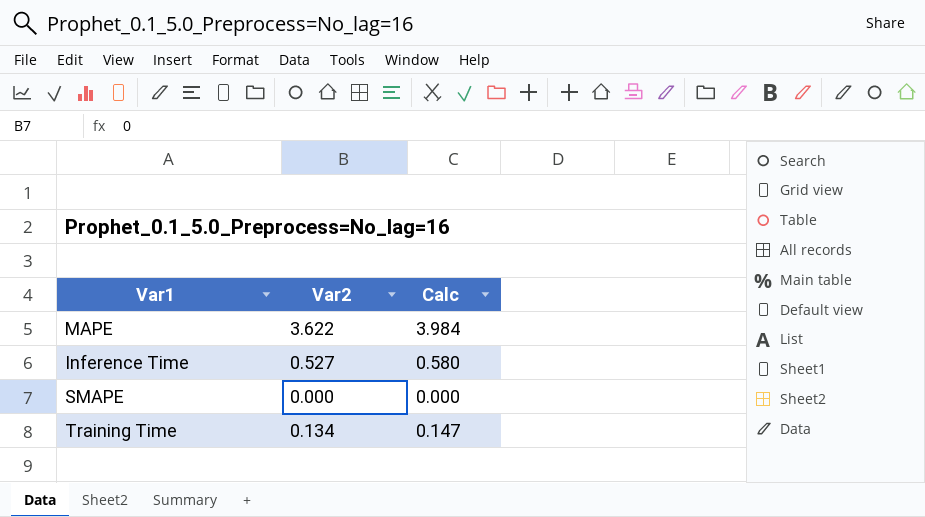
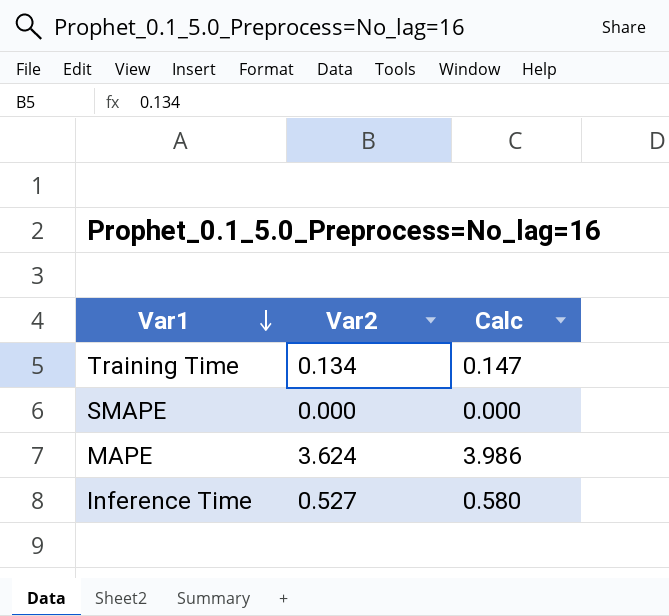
row order: none -> Var1 descending
MAPE | Var2: 3.622 -> 3.624
MAPE | Calc: 3.984 -> 3.986

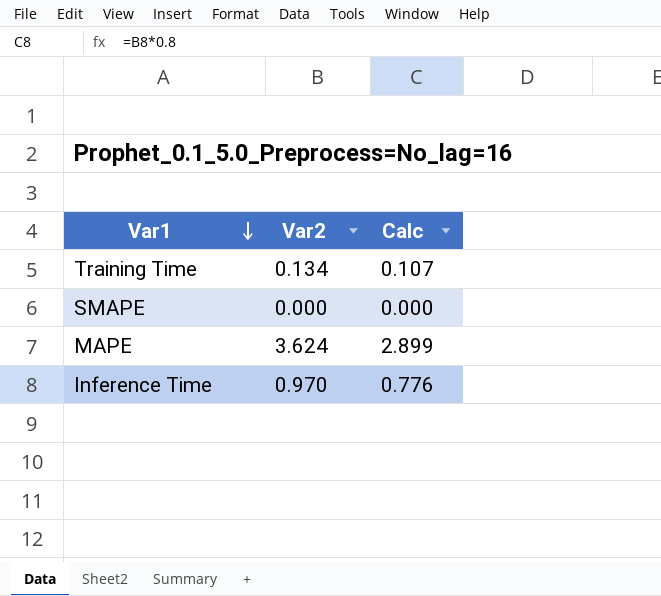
column Calc | formula: [Var2] * 1.1 -> [Var2] * 0.8
Inference Time | Var2: 0.527 -> 0.970

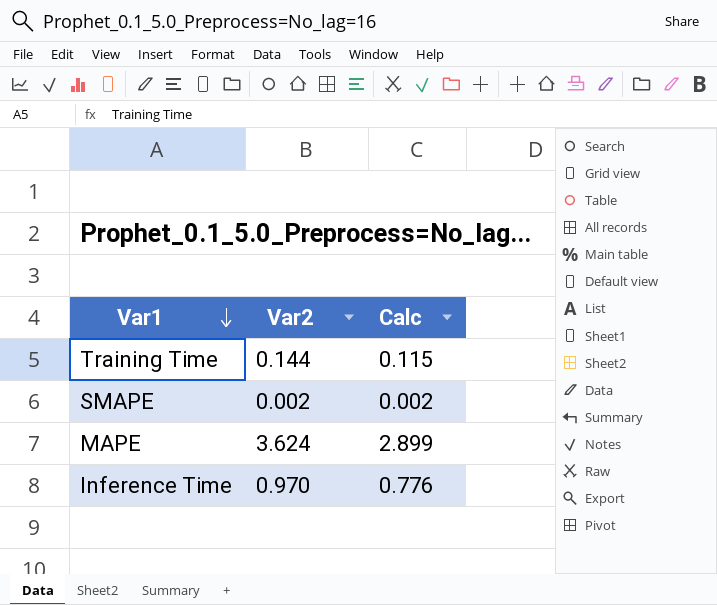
Training Time | Var2: 0.134 -> 0.144
Training Time | Calc: 0.107 -> 0.115
SMAPE | Var2: 0.000 -> 0.002
SMAPE | Calc: 0.000 -> 0.002

